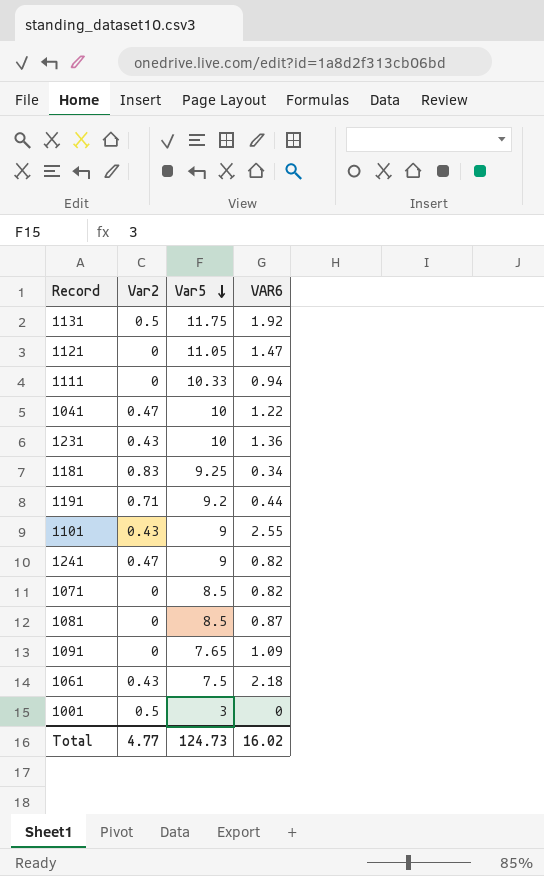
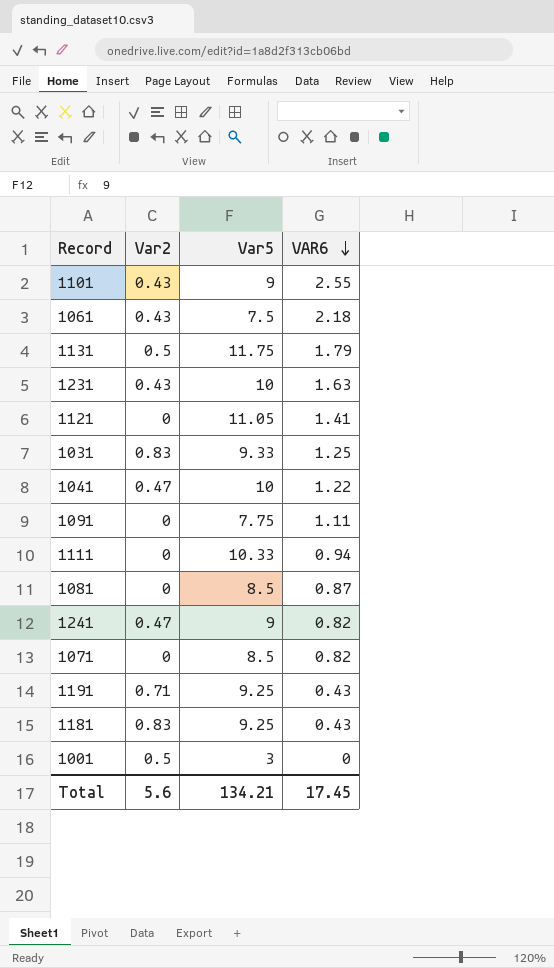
row order: Var5 descending -> VAR6 descending
1131 | VAR6: 1.92 -> 1.79
1231 | VAR6: 1.36 -> 1.63
1121 | VAR6: 1.47 -> 1.41
row 1031: none -> 0.83 | 9.33 | 1.25
1091 | Var5: 7.65 -> 7.75
1091 | VAR6: 1.09 -> 1.11
1191 | Var5: 9.2 -> 9.25
1191 | VAR6: 0.44 -> 0.43
1181 | VAR6: 0.34 -> 0.43
Total | Var2: 4.77 -> 5.6
Total | Var5: 124.73 -> 134.21
Total | VAR6: 16.02 -> 17.45

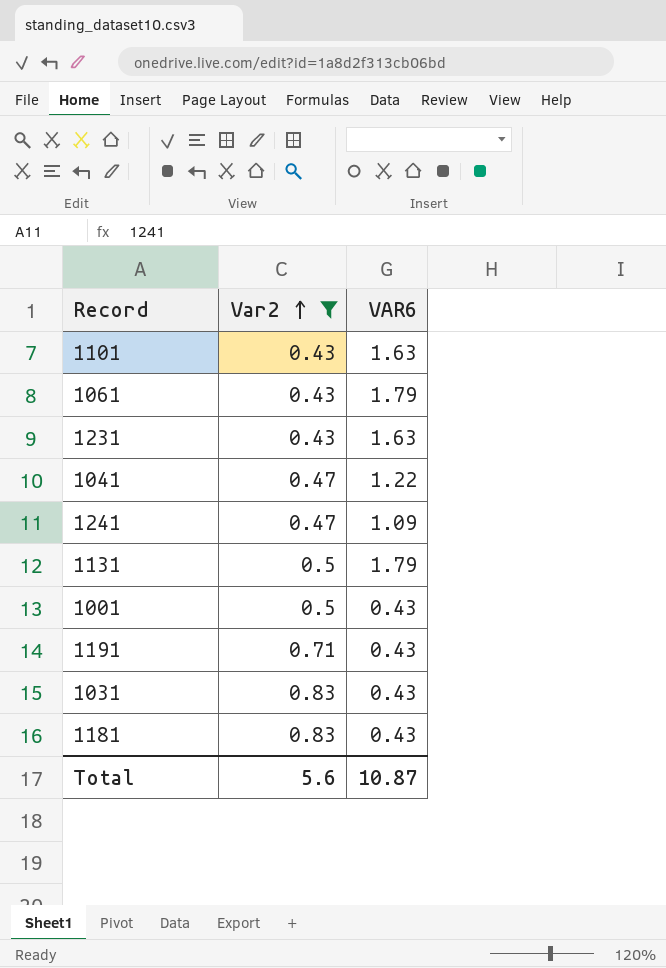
filter: none -> Var2 != 0
row order: VAR6 descending -> Var2 ascending
column Var5 | position: 3 -> none
1101 | VAR6: 2.55 -> 1.63
1061 | VAR6: 2.18 -> 1.79
1241 | VAR6: 0.82 -> 1.09
1001 | VAR6: 0 -> 0.43
1031 | VAR6: 1.25 -> 0.43
Total | VAR6: 17.45 -> 10.87

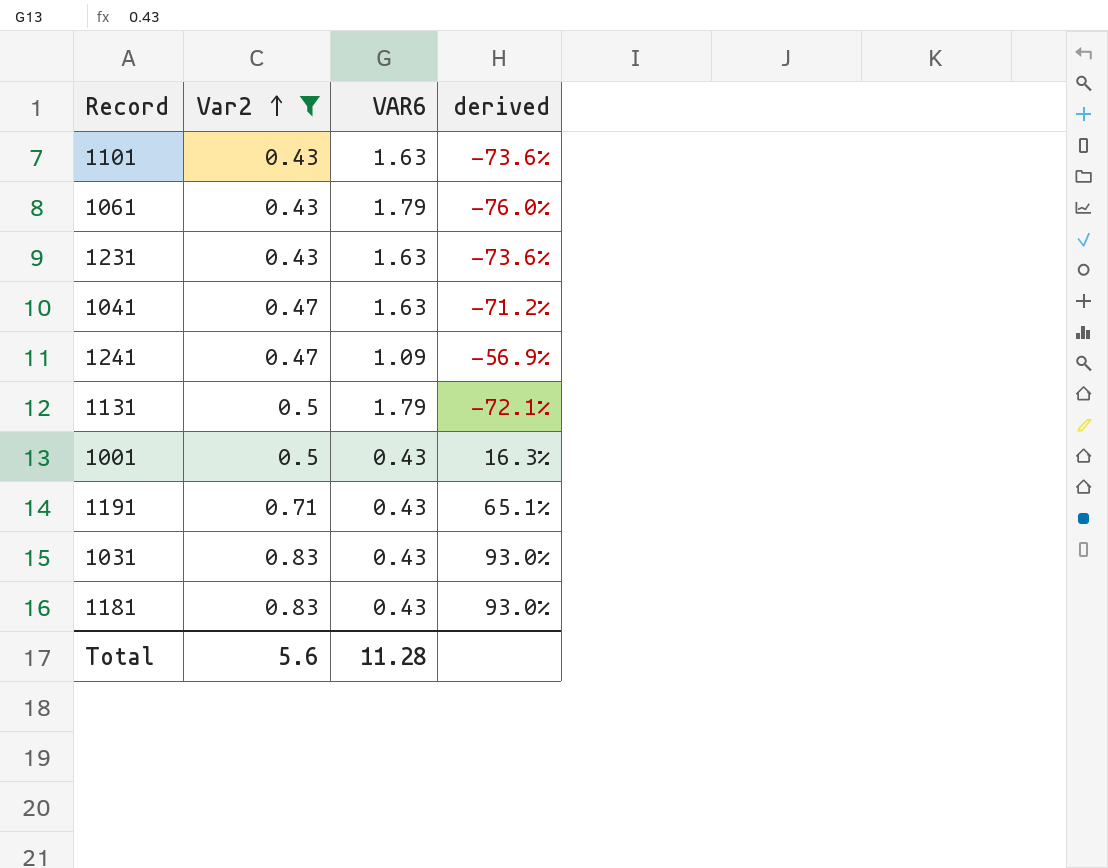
column derived | formula: none -> ([Var2] - [VAR6]) / [VAR6]
1041 | VAR6: 1.22 -> 1.63
Total | VAR6: 10.87 -> 11.28

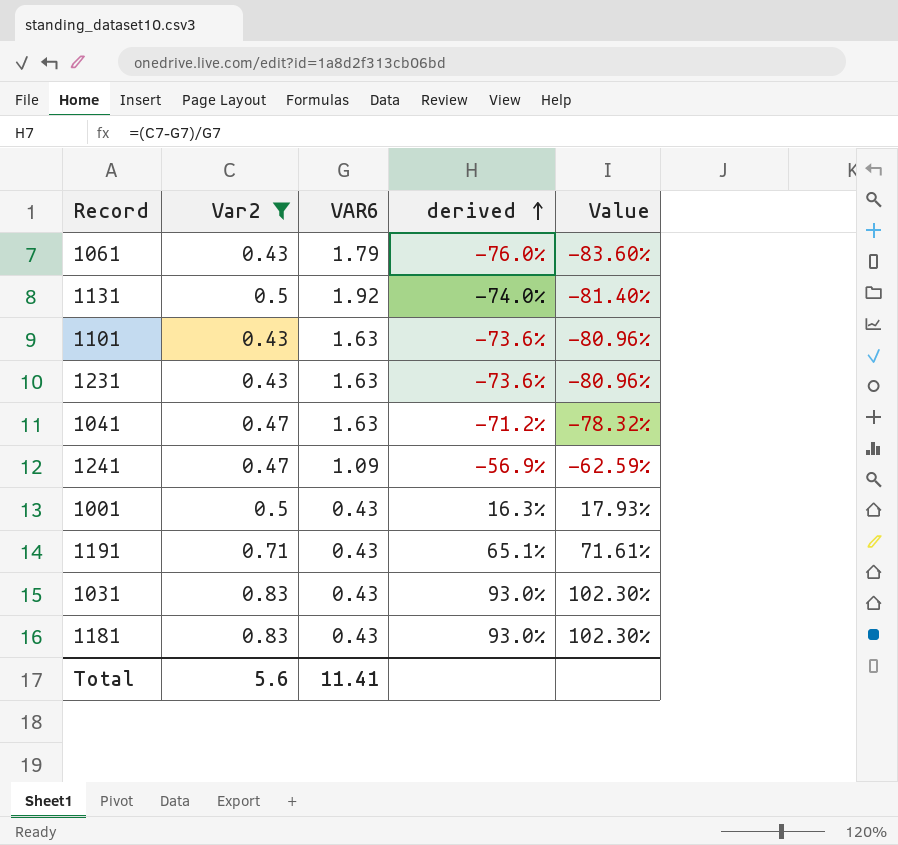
row order: Var2 ascending -> derived ascending
column Value | formula: none -> [derived] * 1.1
1131 | VAR6: 1.79 -> 1.92
1131 | derived: -72.1% -> -74.0%
Total | VAR6: 11.28 -> 11.41

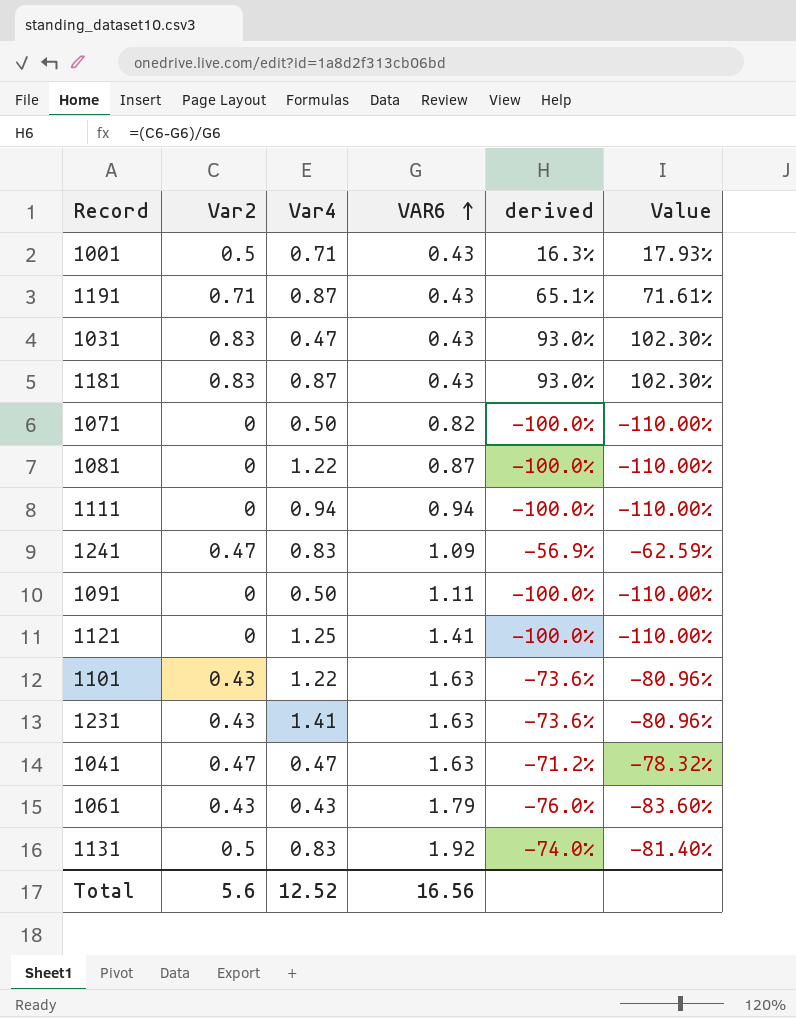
filter: Var2 != 0 -> none
row order: derived ascending -> VAR6 ascending
column Var4 | position: none -> 3
Total | VAR6: 11.41 -> 16.56

